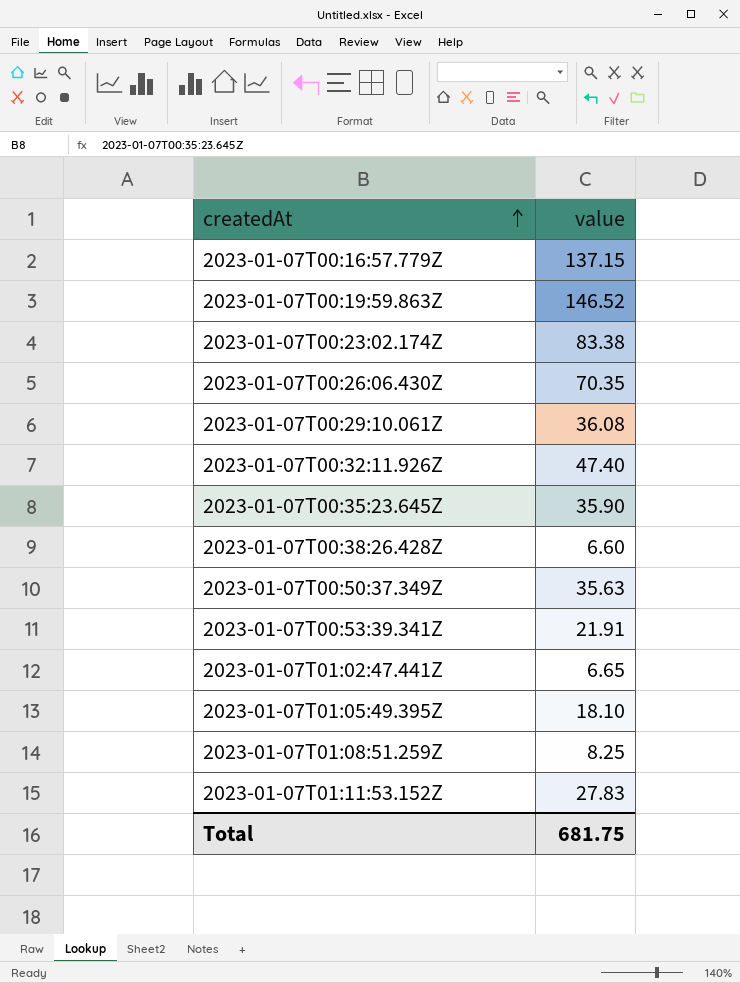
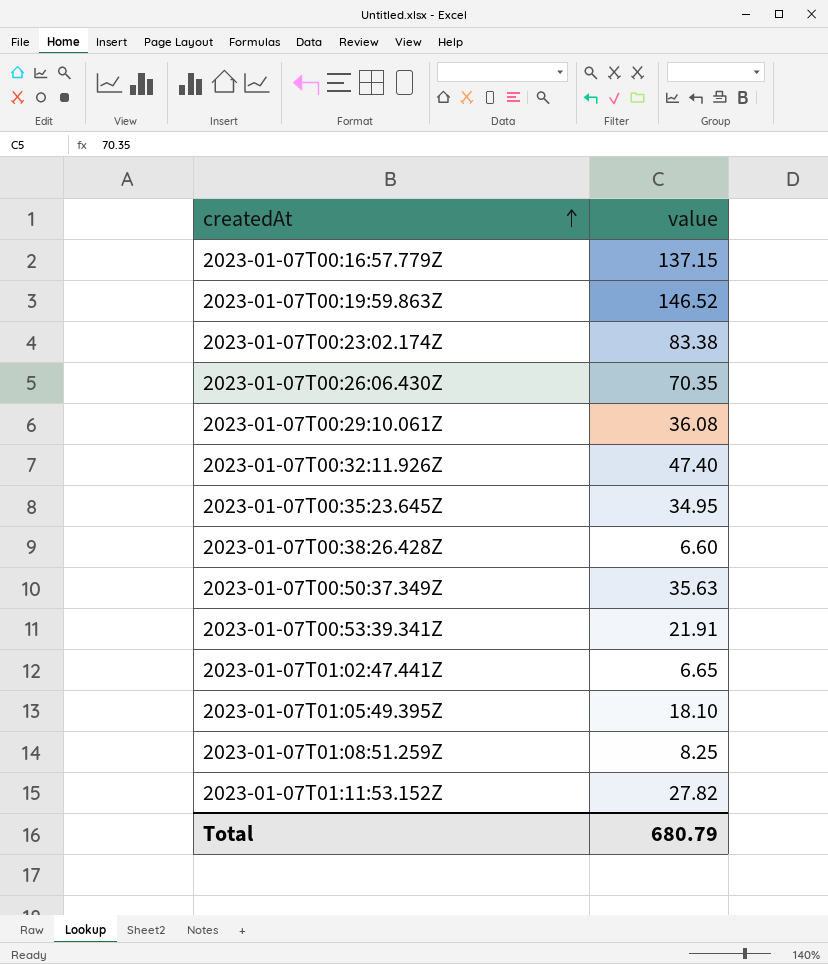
2023-01-07T00:35:23.645Z | value: 35.90 -> 34.95
2023-01-07T01:11:53.152Z | value: 27.83 -> 27.82
Total | value: 681.75 -> 680.79

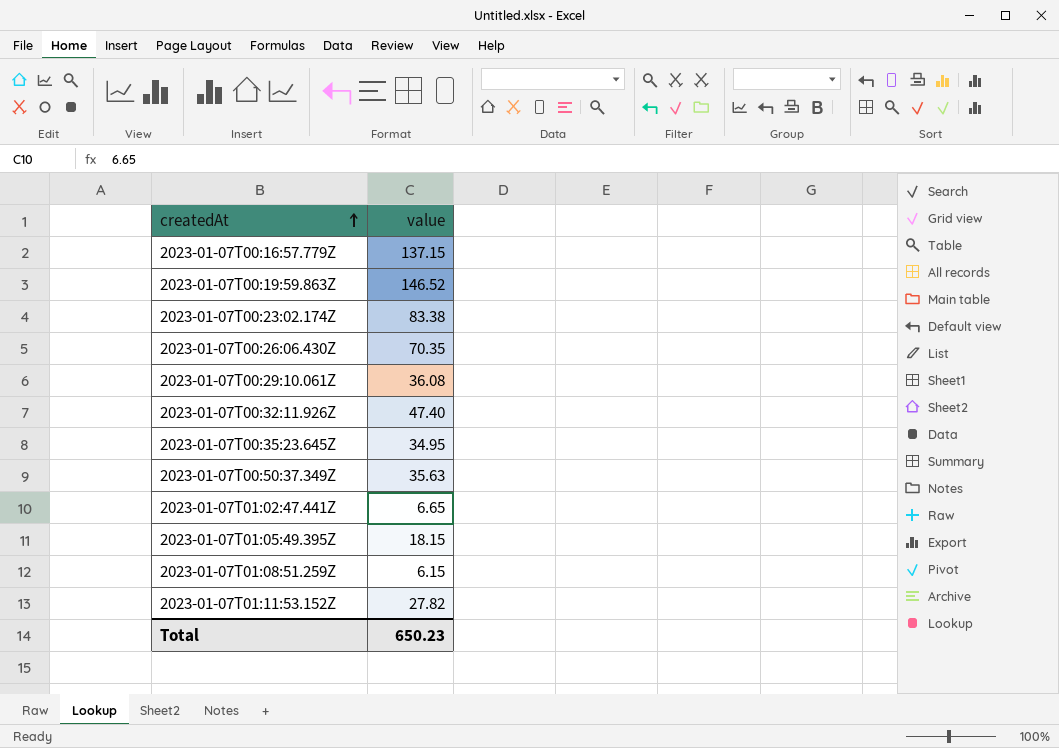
row 2023-01-07T00:38:26.428Z: 6.60 -> none
row 2023-01-07T00:53:39.341Z: 21.91 -> none
2023-01-07T01:05:49.395Z | value: 18.10 -> 18.15
2023-01-07T01:08:51.259Z | value: 8.25 -> 6.15
Total | value: 680.79 -> 650.23

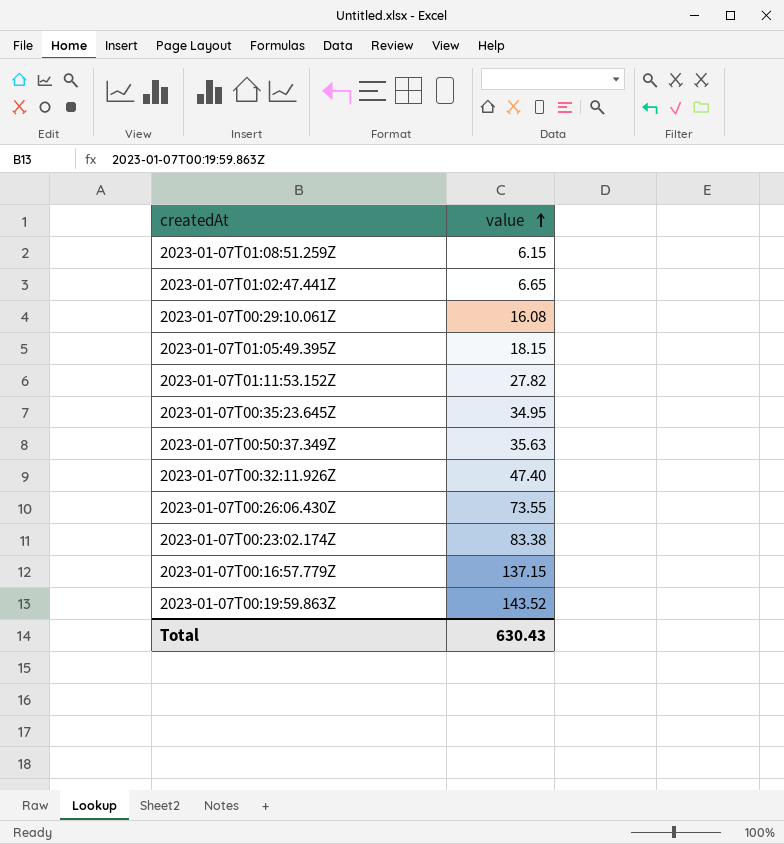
row order: createdAt ascending -> value ascending
2023-01-07T00:29:10.061Z | value: 36.08 -> 16.08
2023-01-07T00:26:06.430Z | value: 70.35 -> 73.55
2023-01-07T00:19:59.863Z | value: 146.52 -> 143.52
Total | value: 650.23 -> 630.43

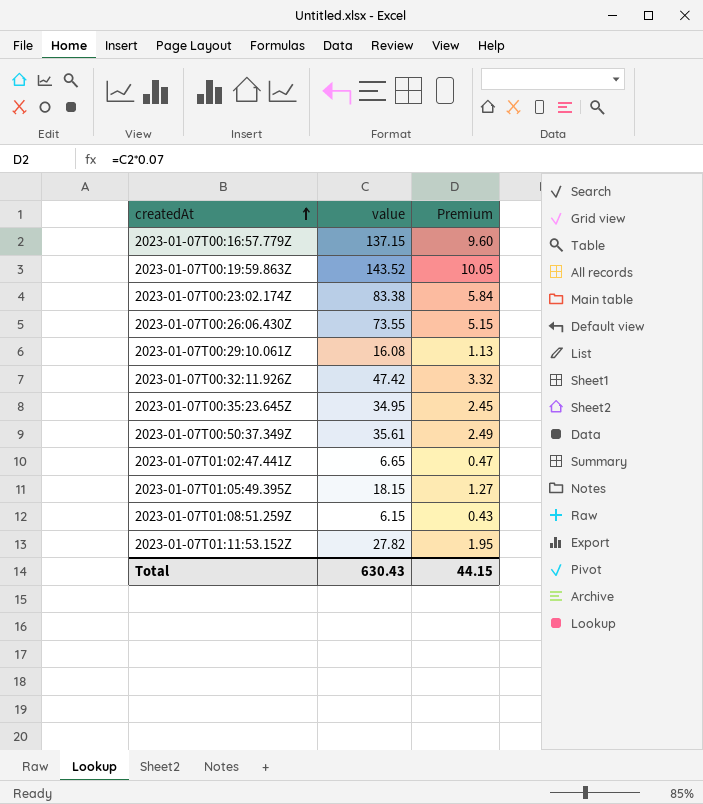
row order: value ascending -> createdAt ascending
column Premium | formula: none -> [value] * 0.07
2023-01-07T00:32:11.926Z | value: 47.40 -> 47.42
2023-01-07T00:50:37.349Z | value: 35.63 -> 35.61

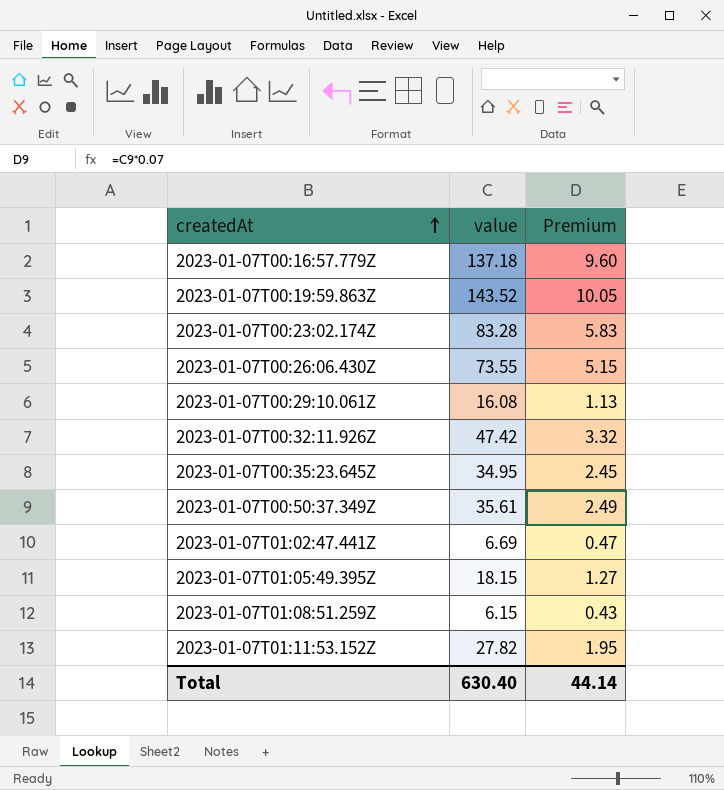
2023-01-07T00:16:57.779Z | value: 137.15 -> 137.18
2023-01-07T00:23:02.174Z | value: 83.38 -> 83.28
2023-01-07T00:23:02.174Z | Premium: 5.84 -> 5.83
2023-01-07T01:02:47.441Z | value: 6.65 -> 6.69
Total | value: 630.43 -> 630.40
Total | Premium: 44.15 -> 44.14

